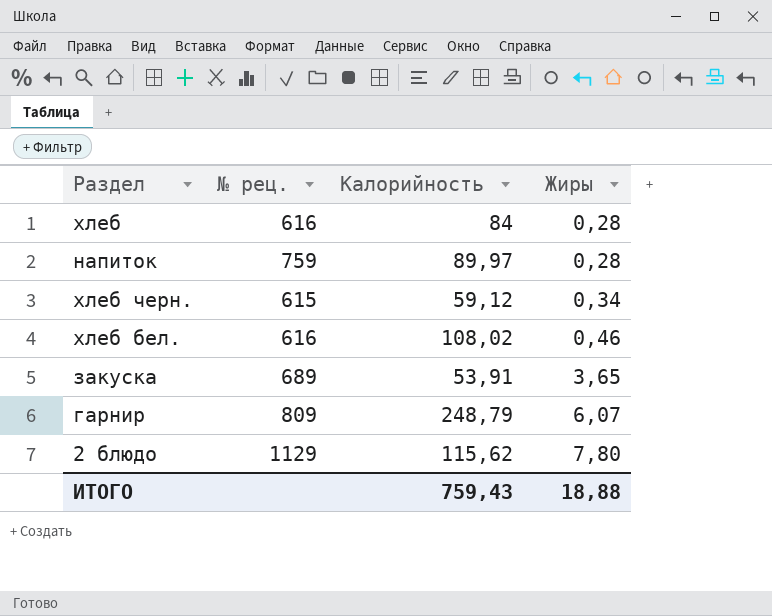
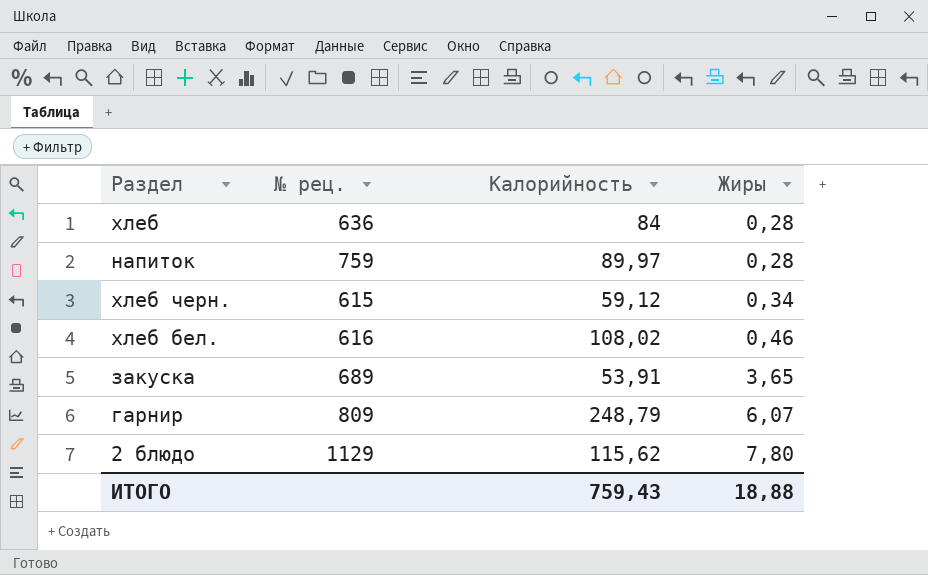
хлеб | № рец.: 616 -> 636

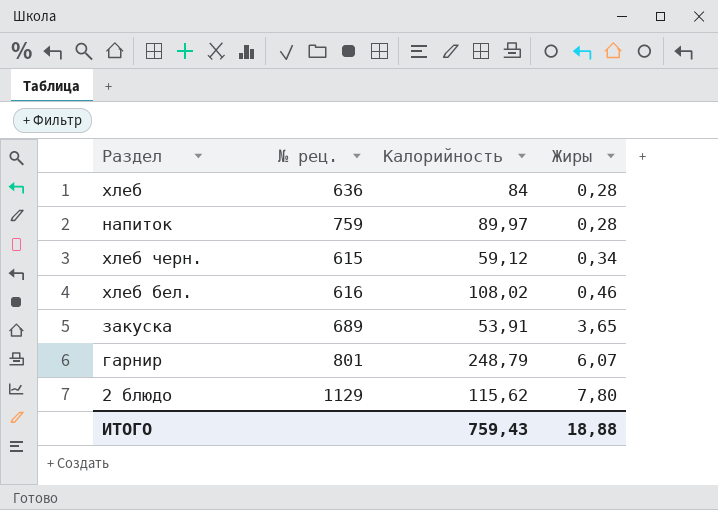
гарнир | № рец.: 809 -> 801

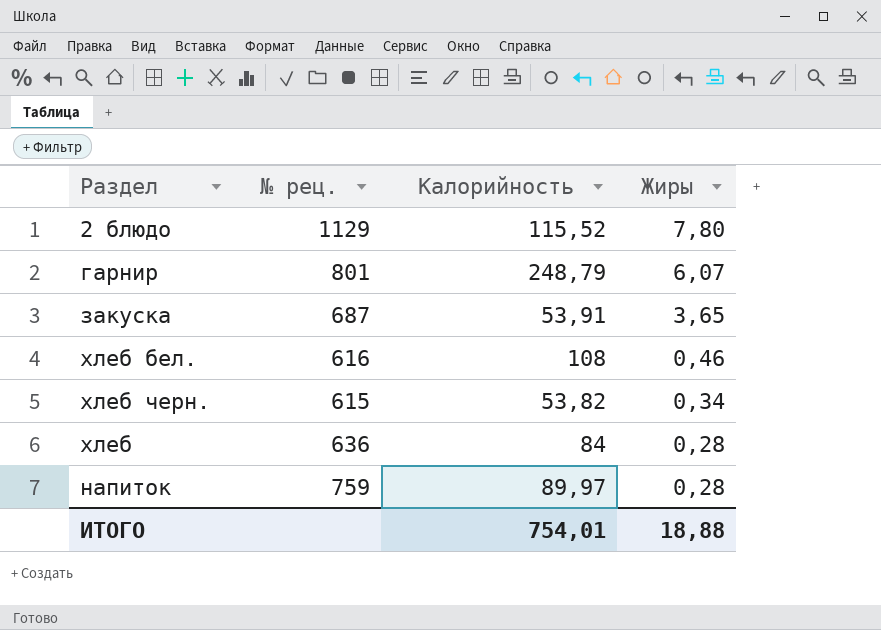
row order: Жиры ascending -> Жиры descending
2 блюдо | Калорийность: 115,62 -> 115,52
закуска | № рец.: 689 -> 687
хлеб бел. | Калорийность: 108,02 -> 108
хлеб черн. | Калорийность: 59,12 -> 53,82
ИТОГО | Калорийность: 759,43 -> 754,01

